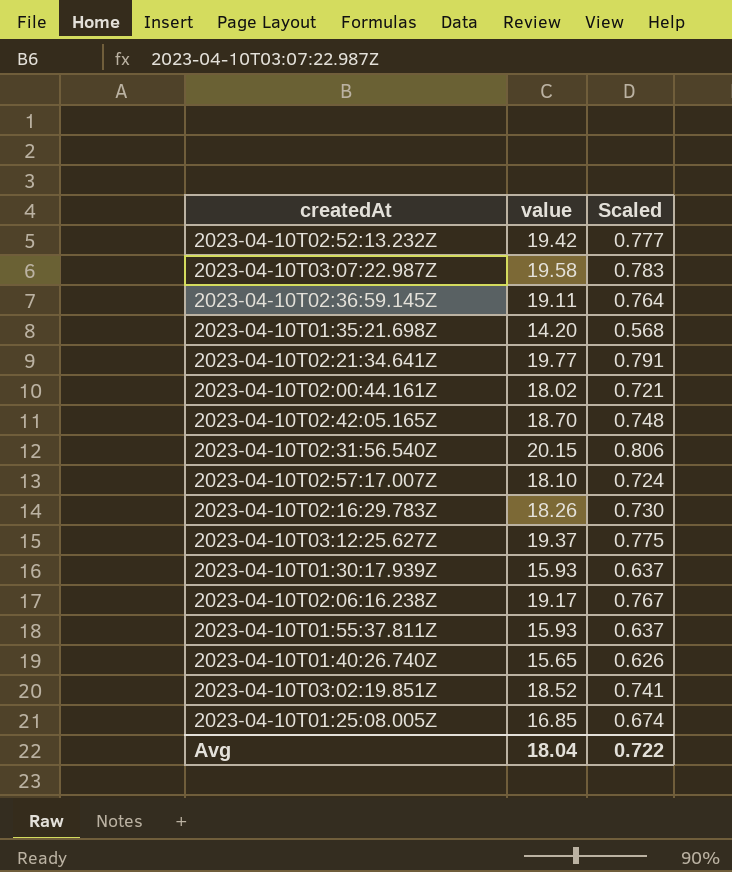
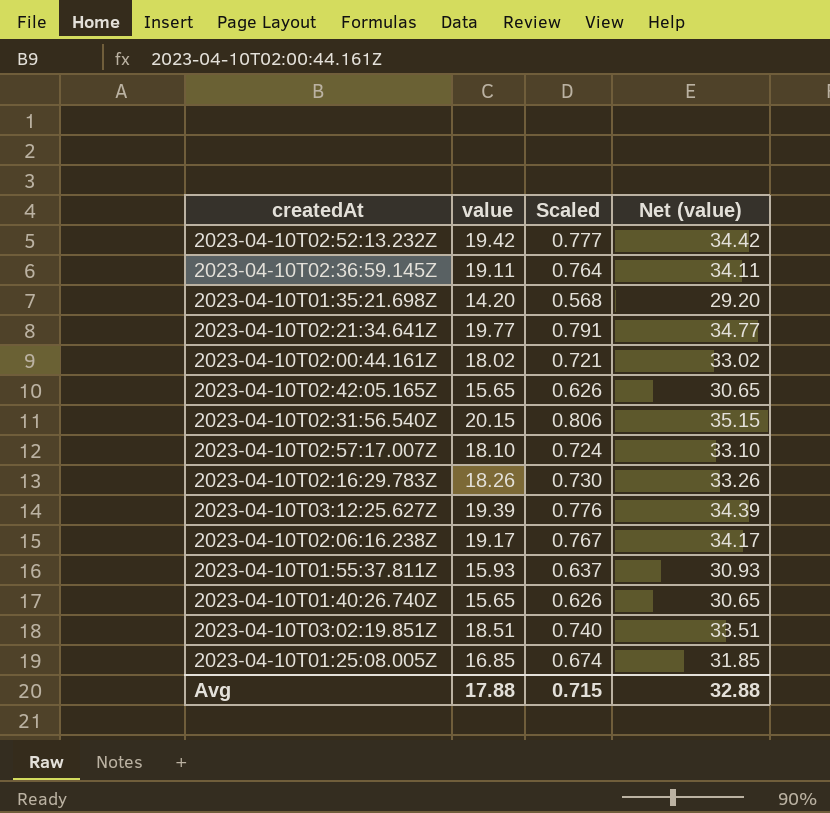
column Net (value) | formula: none -> [value] + 15
row 2023-04-10T03:07:22.987Z: 19.58 | 0.783 -> none
row 2023-04-10T01:30:17.939Z: 15.93 | 0.637 -> none
2023-04-10T02:42:05.165Z | value: 18.70 -> 15.65
2023-04-10T02:42:05.165Z | Scaled: 0.748 -> 0.626
2023-04-10T03:12:25.627Z | value: 19.37 -> 19.39
2023-04-10T03:12:25.627Z | Scaled: 0.775 -> 0.776
2023-04-10T03:02:19.851Z | value: 18.52 -> 18.51
2023-04-10T03:02:19.851Z | Scaled: 0.741 -> 0.740
Avg | value: 18.04 -> 17.88
Avg | Scaled: 0.722 -> 0.715

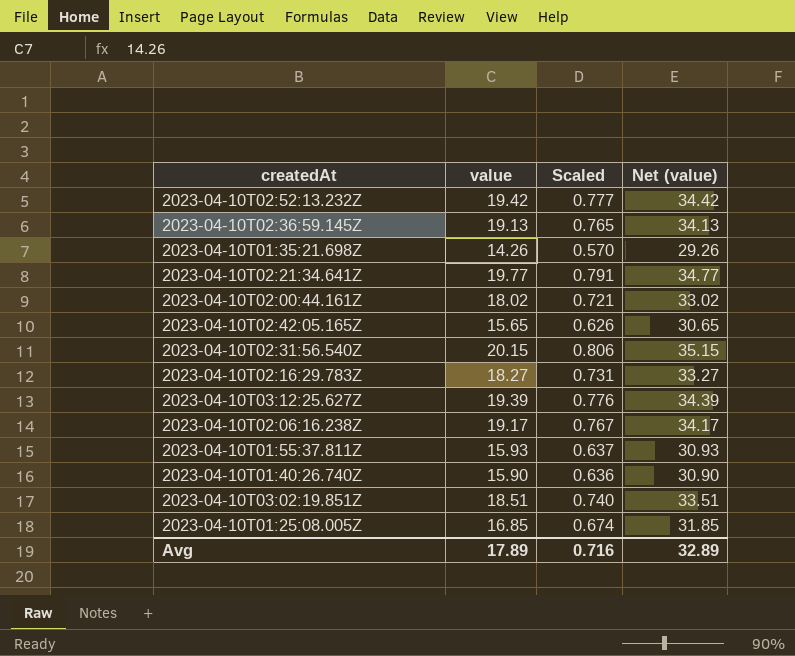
row 2023-04-10T02:57:17.007Z: 18.10 | 0.724 | 33.10 -> none
2023-04-10T02:36:59.145Z | value: 19.11 -> 19.13
2023-04-10T02:36:59.145Z | Scaled: 0.764 -> 0.765
2023-04-10T02:36:59.145Z | Net (value): 34.11 -> 34.13
2023-04-10T01:35:21.698Z | value: 14.20 -> 14.26
2023-04-10T01:35:21.698Z | Scaled: 0.568 -> 0.570
2023-04-10T01:35:21.698Z | Net (value): 29.20 -> 29.26
2023-04-10T02:16:29.783Z | value: 18.26 -> 18.27
2023-04-10T02:16:29.783Z | Scaled: 0.730 -> 0.731
2023-04-10T02:16:29.783Z | Net (value): 33.26 -> 33.27
2023-04-10T01:40:26.740Z | value: 15.65 -> 15.90
2023-04-10T01:40:26.740Z | Scaled: 0.626 -> 0.636
2023-04-10T01:40:26.740Z | Net (value): 30.65 -> 30.90
Avg | value: 17.88 -> 17.89
Avg | Scaled: 0.715 -> 0.716
Avg | Net (value): 32.88 -> 32.89

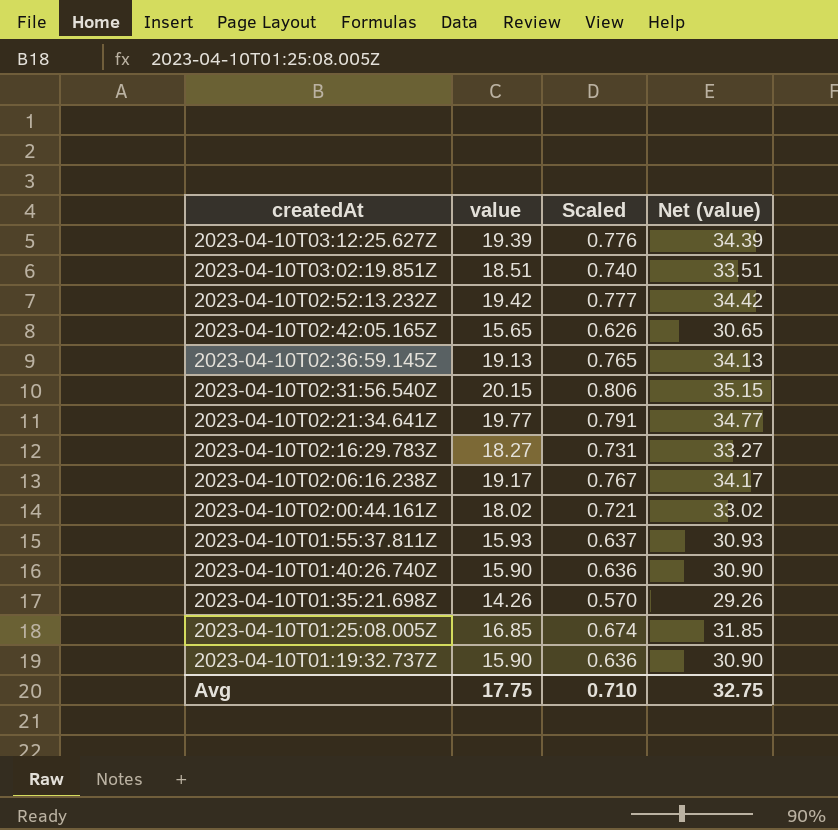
row order: none -> createdAt descending
row 2023-04-10T01:19:32.737Z: none -> 15.90 | 0.636 | 30.90
Avg | value: 17.89 -> 17.75
Avg | Scaled: 0.716 -> 0.710
Avg | Net (value): 32.89 -> 32.75

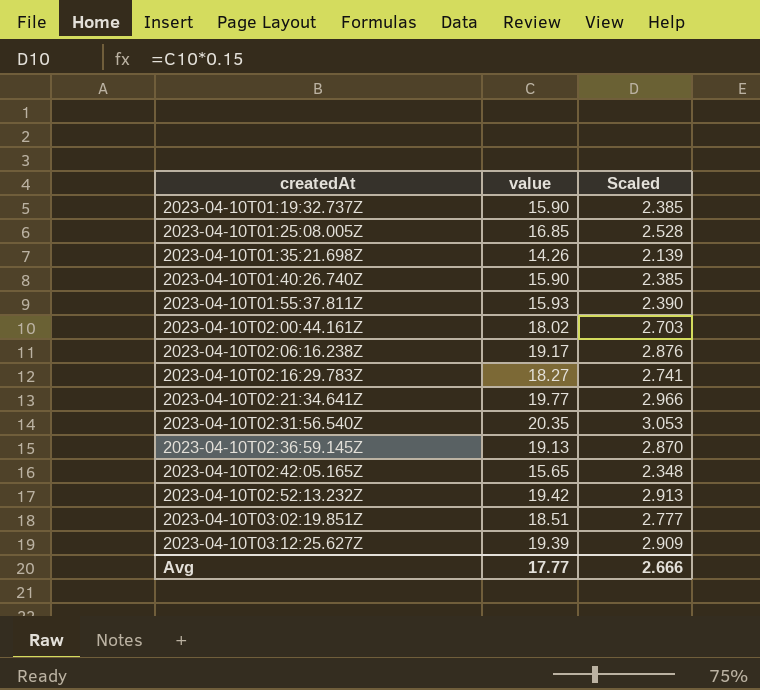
row order: createdAt descending -> createdAt ascending
column Net (value) | formula: [value] + 15 -> none
column Scaled | formula: [value] * 0.04 -> [value] * 0.15
2023-04-10T02:31:56.540Z | value: 20.15 -> 20.35
Avg | value: 17.75 -> 17.77
Avg | Scaled: 0.710 -> 2.666

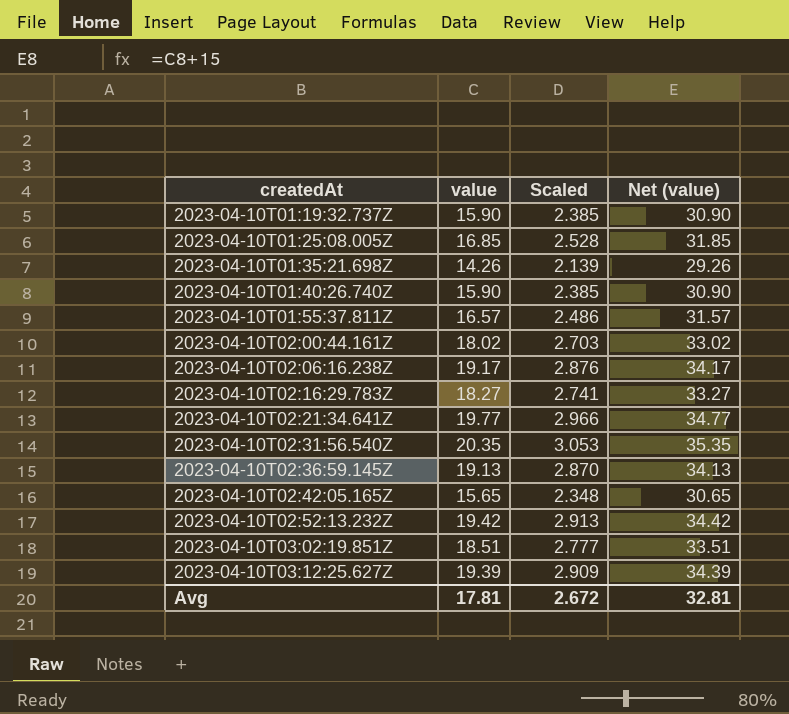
column Net (value) | formula: none -> [value] + 15
2023-04-10T01:55:37.811Z | value: 15.93 -> 16.57
2023-04-10T01:55:37.811Z | Scaled: 2.390 -> 2.486
Avg | value: 17.77 -> 17.81
Avg | Scaled: 2.666 -> 2.672

